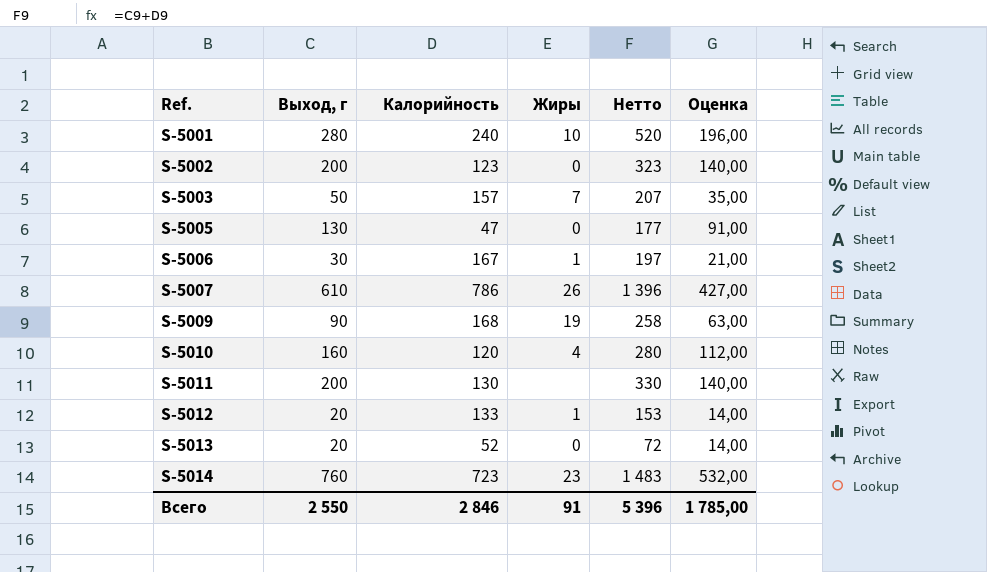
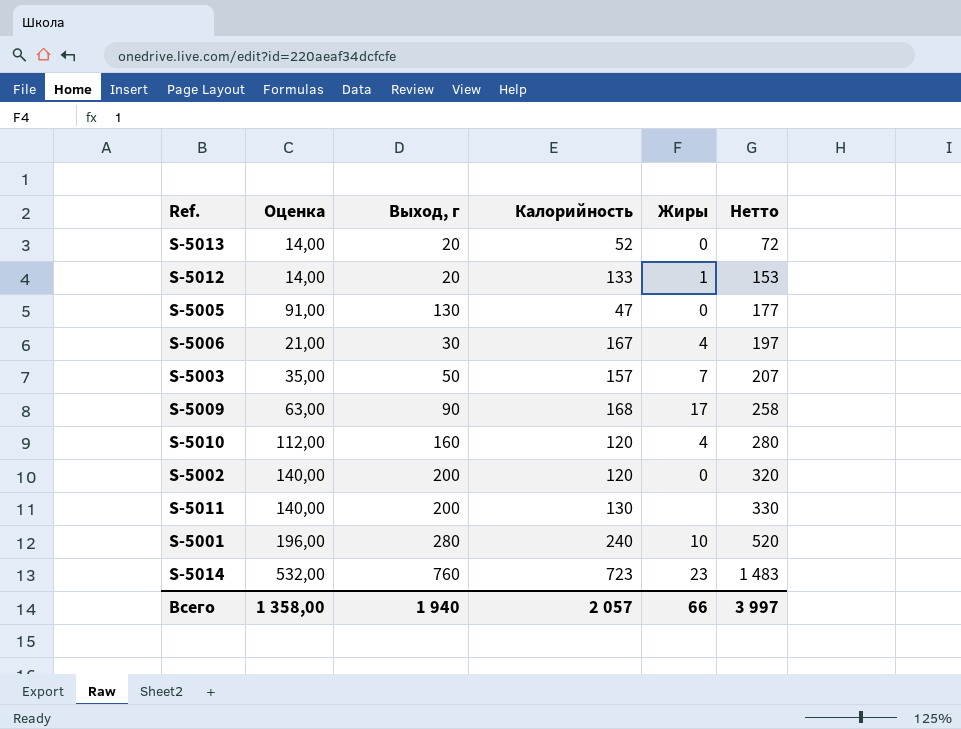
row order: Ref. ascending -> Нетто ascending
column Оценка | position: 6 -> 2
row S-5007: 610 | 786 | 26 | 1 396 | 427,00 -> none
S-5006 | Жиры: 1 -> 4
S-5009 | Жиры: 19 -> 17
S-5002 | Калорийность: 123 -> 120
S-5002 | Нетто: 323 -> 320
Всего | Оценка: 1 785,00 -> 1 358,00
Всего | Выход, г: 2 550 -> 1 940
Всего | Калорийность: 2 846 -> 2 057
Всего | Жиры: 91 -> 66
Всего | Нетто: 5 396 -> 3 997

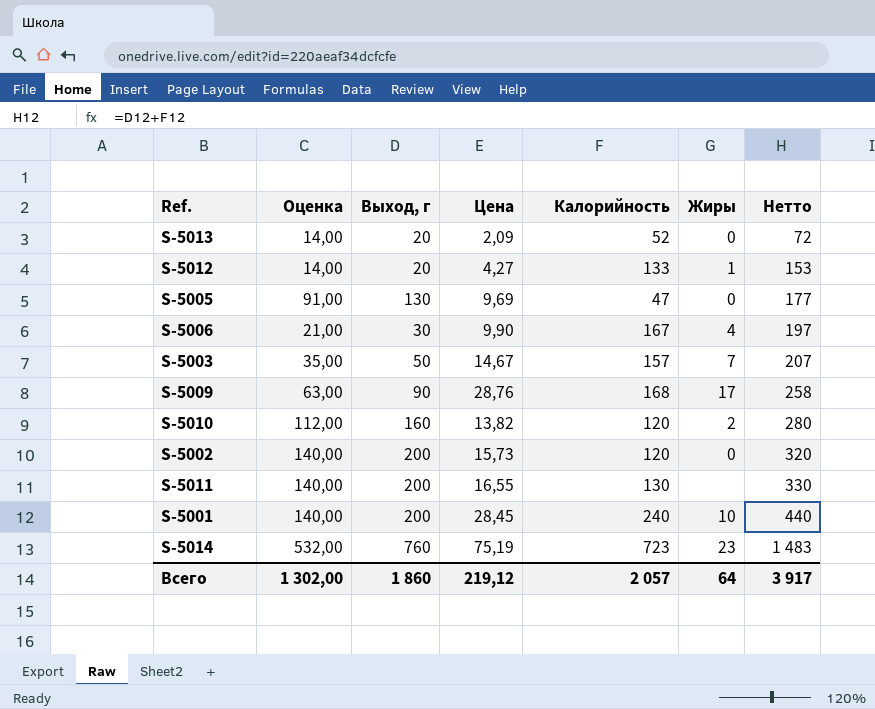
column Цена | position: none -> 4
S-5010 | Жиры: 4 -> 2
S-5001 | Оценка: 196,00 -> 140,00
S-5001 | Выход, г: 280 -> 200
S-5001 | Нетто: 520 -> 440
Всего | Оценка: 1 358,00 -> 1 302,00
Всего | Выход, г: 1 940 -> 1 860
Всего | Жиры: 66 -> 64
Всего | Нетто: 3 997 -> 3 917

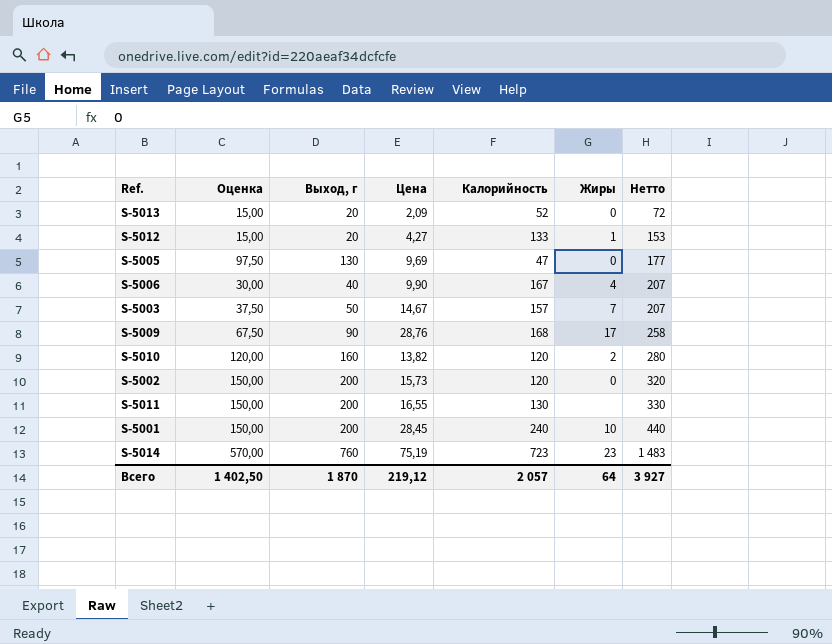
column Оценка | formula: [Выход, г] * 0,7 -> [Выход, г] * 0,75
S-5006 | Выход, г: 30 -> 40
S-5006 | Нетто: 197 -> 207
Всего | Оценка: 1 302,00 -> 1 402,50
Всего | Выход, г: 1 860 -> 1 870
Всего | Нетто: 3 917 -> 3 927

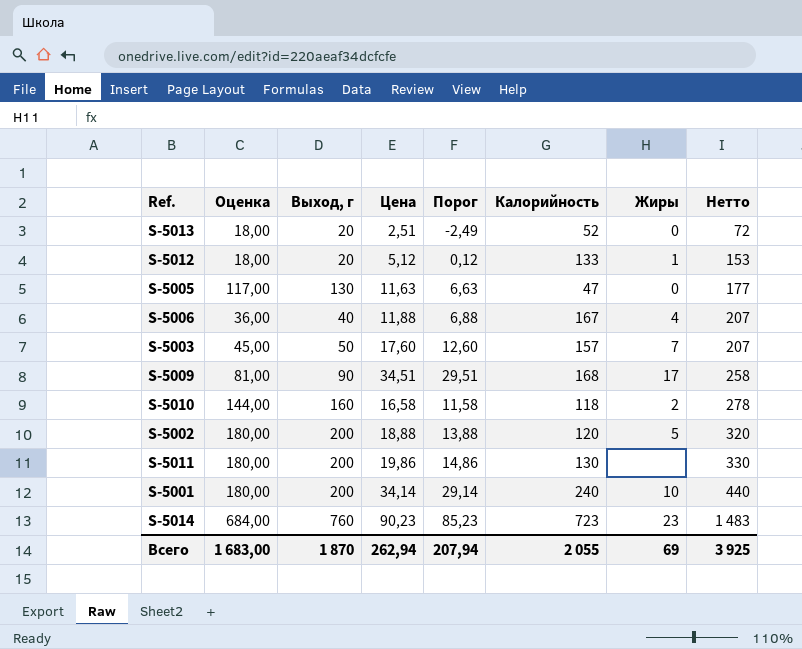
column Оценка | formula: [Выход, г] * 0,75 -> [Выход, г] * 0,9
column Порог | formula: none -> [Цена] - 5
S-5013 | Цена: 2,09 -> 2,51
S-5012 | Цена: 4,27 -> 5,12
S-5005 | Цена: 9,69 -> 11,63
S-5006 | Цена: 9,90 -> 11,88
S-5003 | Цена: 14,67 -> 17,60
S-5009 | Цена: 28,76 -> 34,51
S-5010 | Цена: 13,82 -> 16,58
S-5010 | Калорийность: 120 -> 118
S-5010 | Нетто: 280 -> 278
S-5002 | Цена: 15,73 -> 18,88
S-5002 | Жиры: 0 -> 5
S-5011 | Цена: 16,55 -> 19,86
S-5001 | Цена: 28,45 -> 34,14
S-5014 | Цена: 75,19 -> 90,23
Всего | Оценка: 1 402,50 -> 1 683,00
Всего | Цена: 219,12 -> 262,94
Всего | Калорийность: 2 057 -> 2 055
Всего | Жиры: 64 -> 69
Всего | Нетто: 3 927 -> 3 925

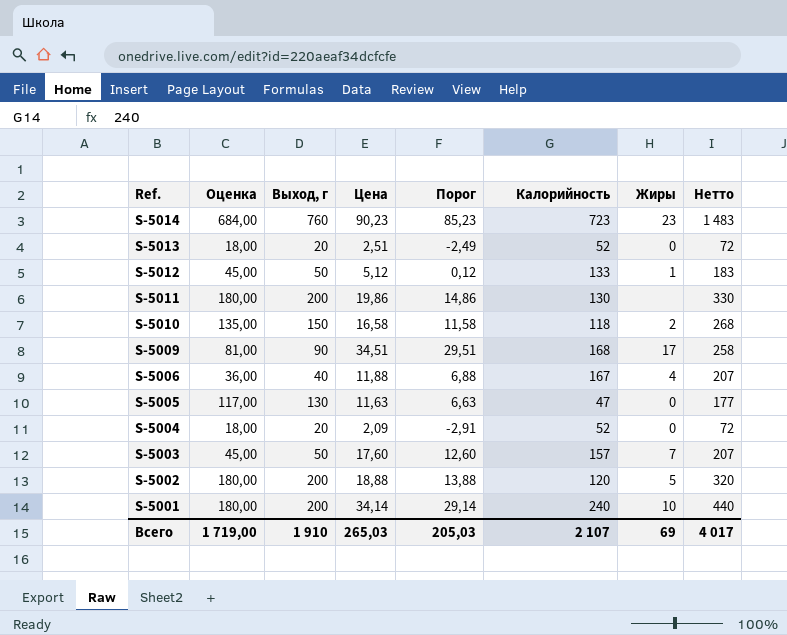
row order: Нетто ascending -> Ref. descending
S-5012 | Оценка: 18,00 -> 45,00
S-5012 | Выход, г: 20 -> 50
S-5012 | Нетто: 153 -> 183
S-5010 | Оценка: 144,00 -> 135,00
S-5010 | Выход, г: 160 -> 150
S-5010 | Нетто: 278 -> 268
row S-5004: none -> 18,00 | 20 | 2,09 | -2,91 | 52 | 0 | 72
Всего | Оценка: 1 683,00 -> 1 719,00
Всего | Выход, г: 1 870 -> 1 910
Всего | Цена: 262,94 -> 265,03
Всего | Порог: 207,94 -> 205,03
Всего | Калорийность: 2 055 -> 2 107
Всего | Нетто: 3 925 -> 4 017

